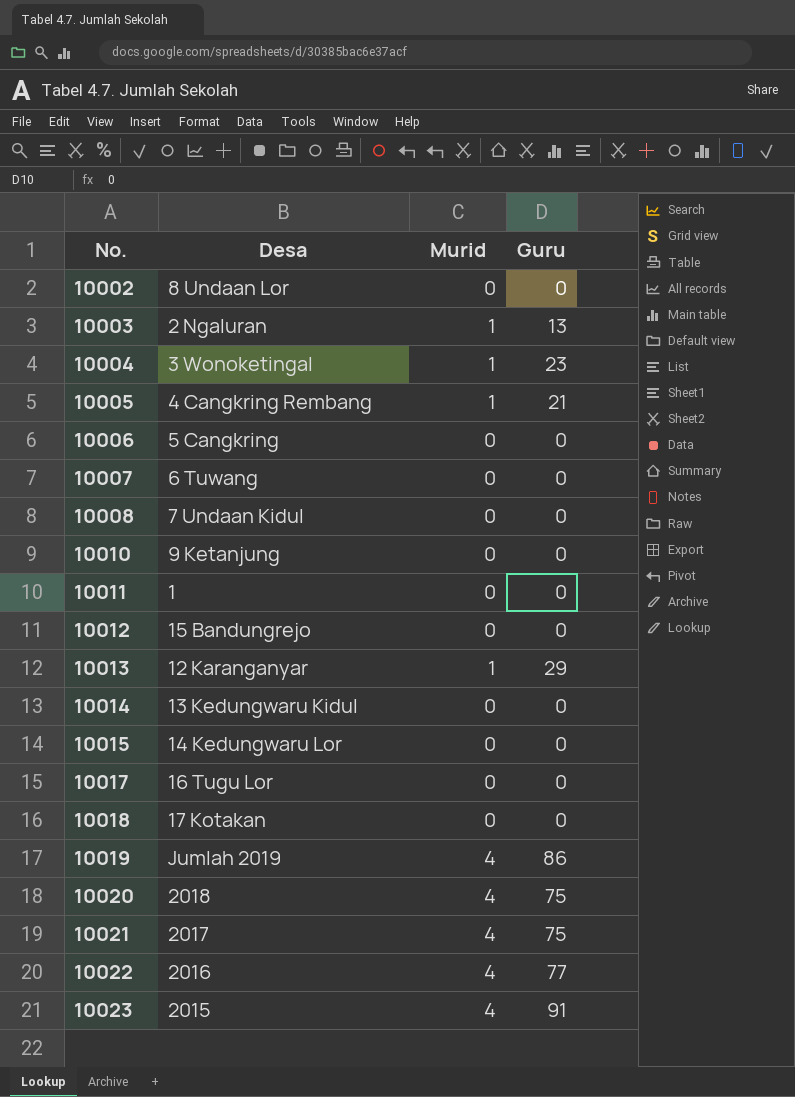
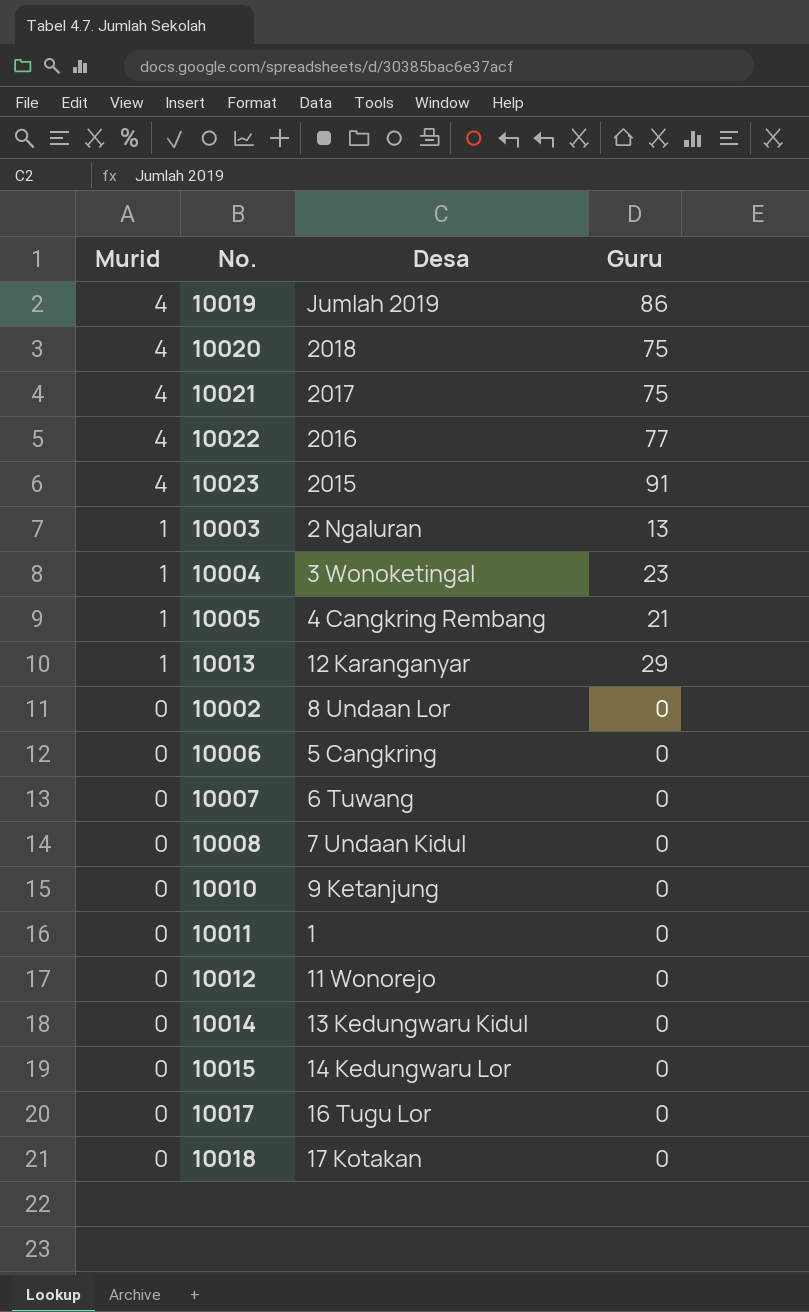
row order: No. ascending -> Murid descending
column Murid | position: 3 -> 1
10012 | Desa: 15 Bandungrejo -> 11 Wonorejo

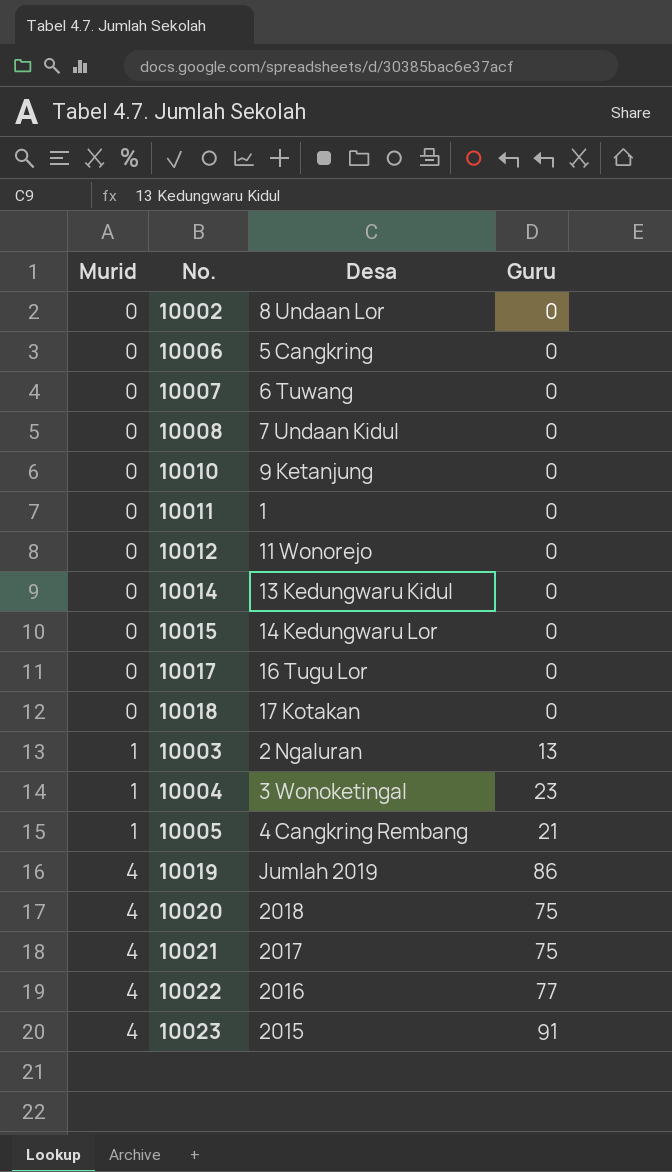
row order: Murid descending -> Murid ascending
row 10013: 1 | 12 Karanganyar | 29 -> none

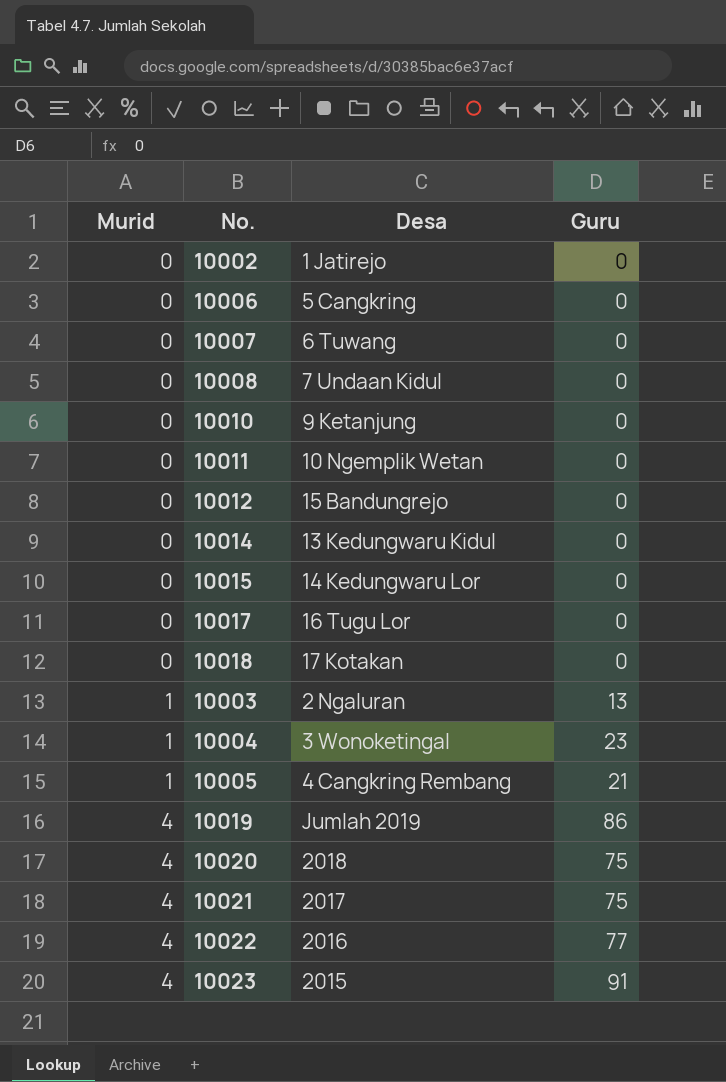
10002 | Desa: 8 Undaan Lor -> 1 Jatirejo
10011 | Desa: 1 -> 10 Ngemplik Wetan
10012 | Desa: 11 Wonorejo -> 15 Bandungrejo

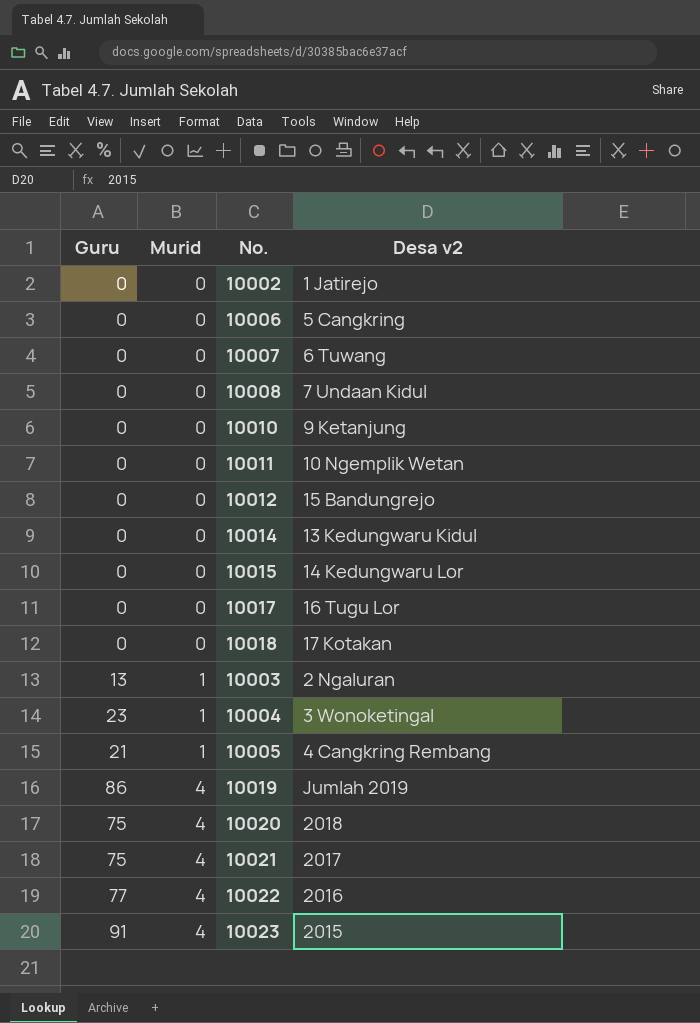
column Guru | position: 4 -> 1
column name: Desa -> Desa v2

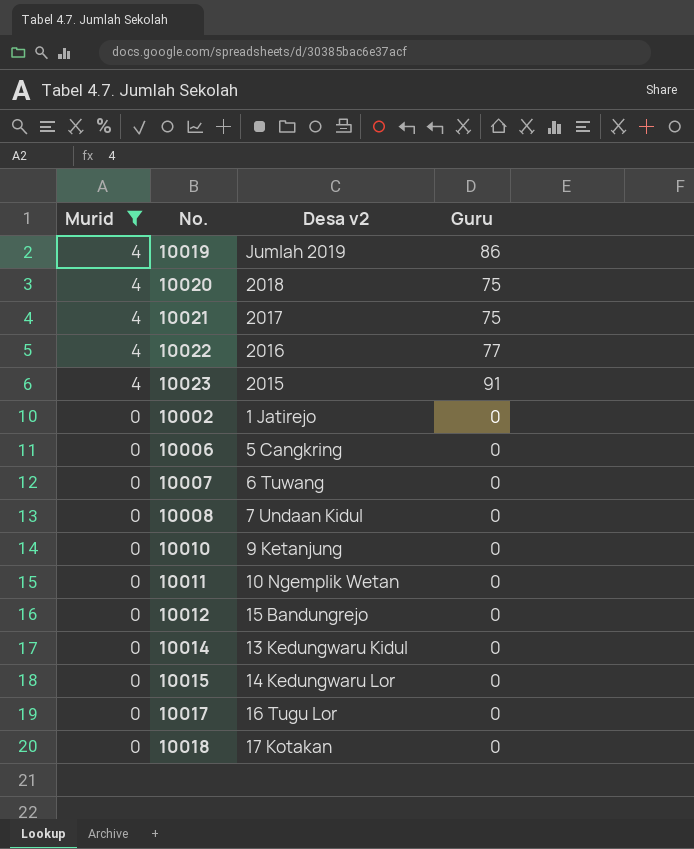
filter: none -> Murid != 1
row order: Murid ascending -> Murid descending
column Guru | position: 1 -> 4

